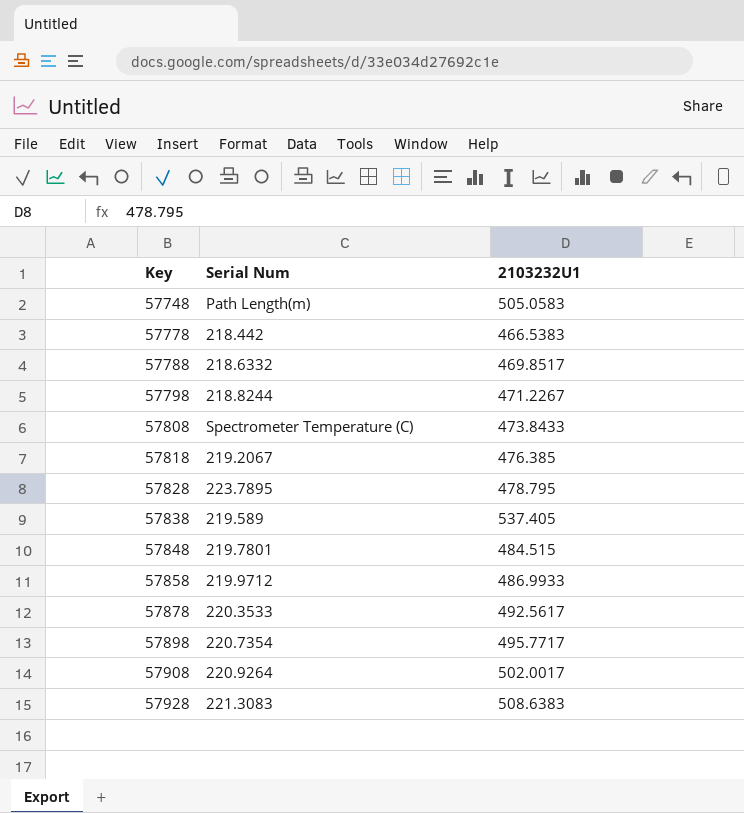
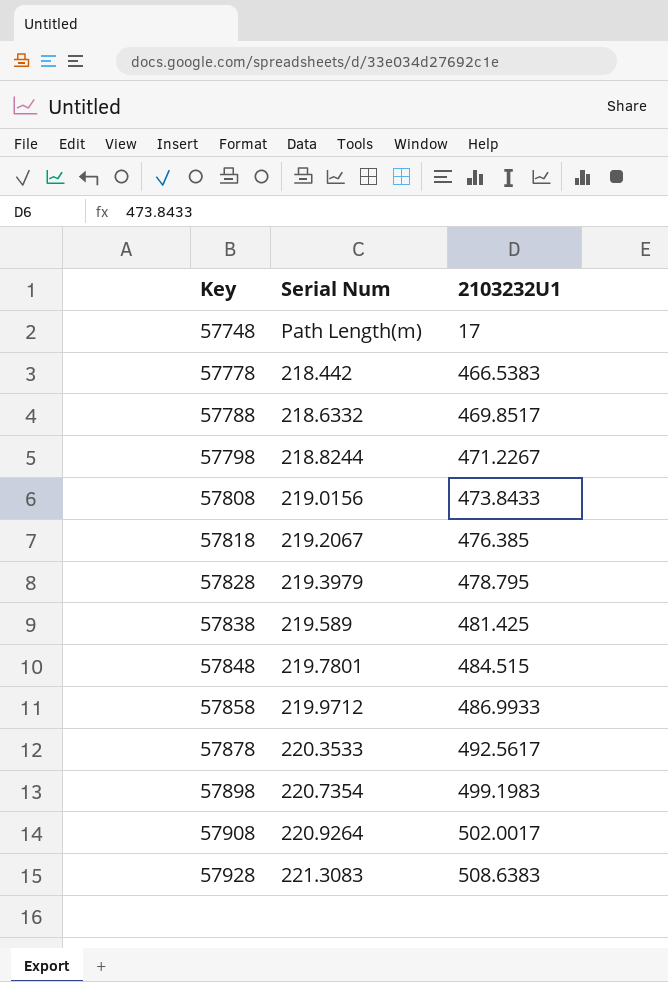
57748 | 2103232U1: 505.0583 -> 17
57808 | Serial Num: Spectrometer Temperature (C) -> 219.0156
57828 | Serial Num: 223.7895 -> 219.3979
57838 | 2103232U1: 537.405 -> 481.425
57898 | 2103232U1: 495.7717 -> 499.1983

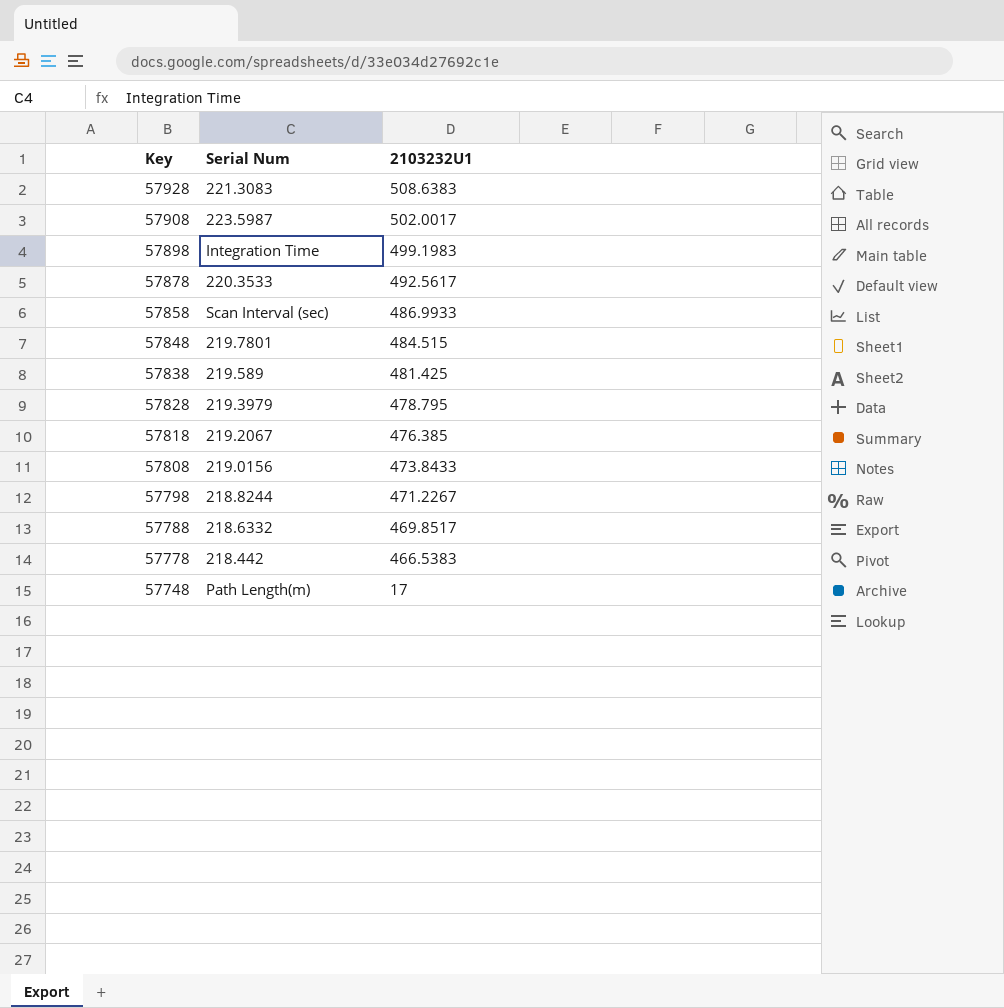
row order: Key ascending -> Key descending
57908 | Serial Num: 220.9264 -> 223.5987
57898 | Serial Num: 220.7354 -> Integration Time
57858 | Serial Num: 219.9712 -> Scan Interval (sec)

